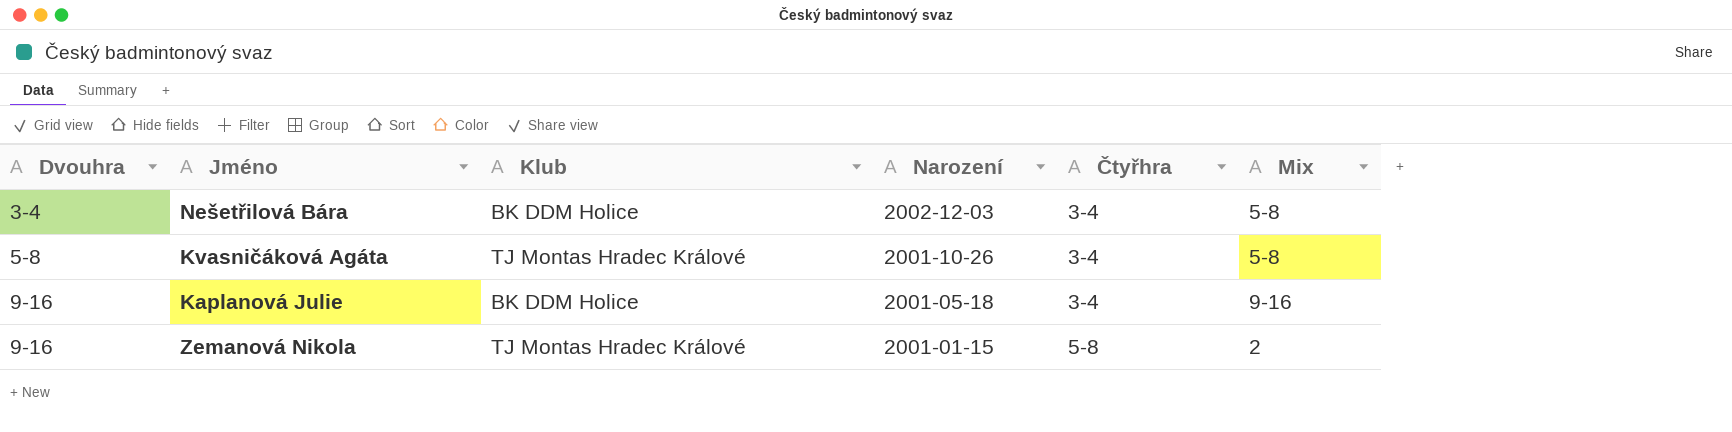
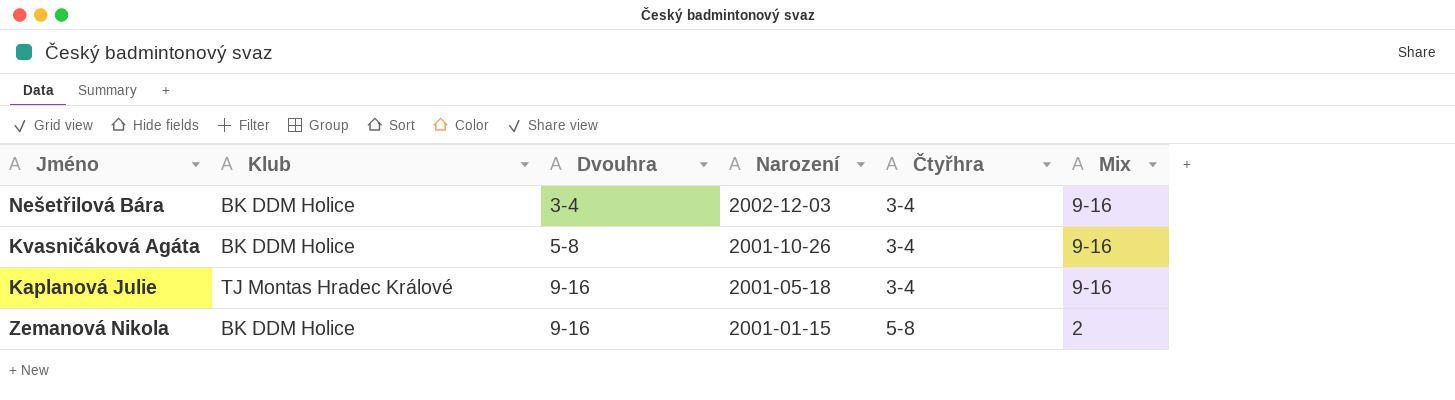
column Dvouhra | position: 1 -> 3
Nešetřilová Bára | Mix: 5-8 -> 9-16
Kvasničáková Agáta | Klub: TJ Montas Hradec Králové -> BK DDM Holice
Kvasničáková Agáta | Mix: 5-8 -> 9-16
Kaplanová Julie | Klub: BK DDM Holice -> TJ Montas Hradec Králové
Zemanová Nikola | Klub: TJ Montas Hradec Králové -> BK DDM Holice

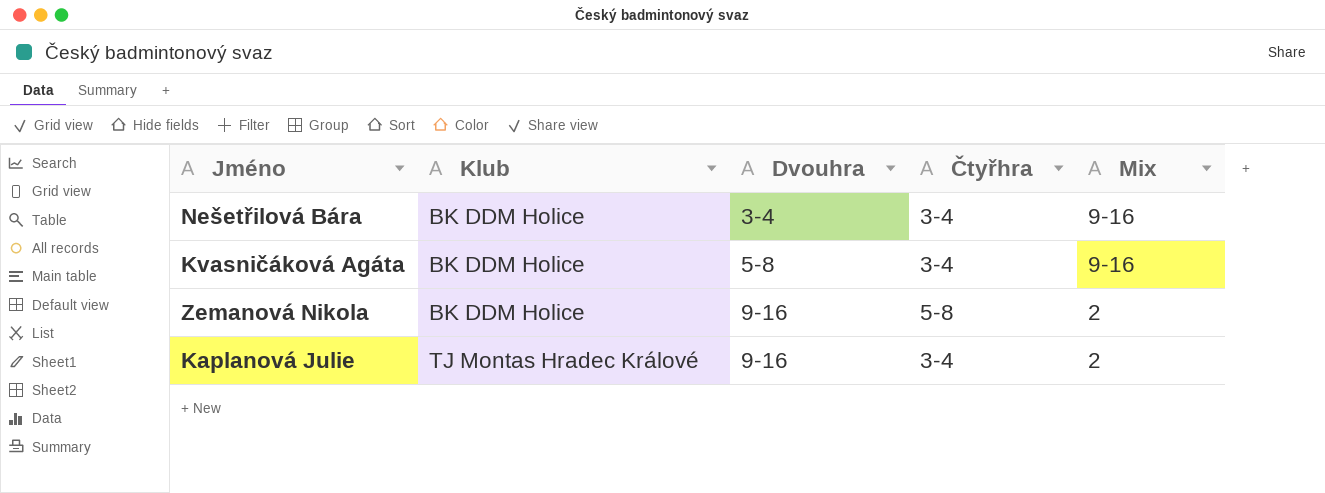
row order: Dvouhra ascending -> Klub ascending
column Narození | position: 4 -> none
Kaplanová Julie | Mix: 9-16 -> 2

